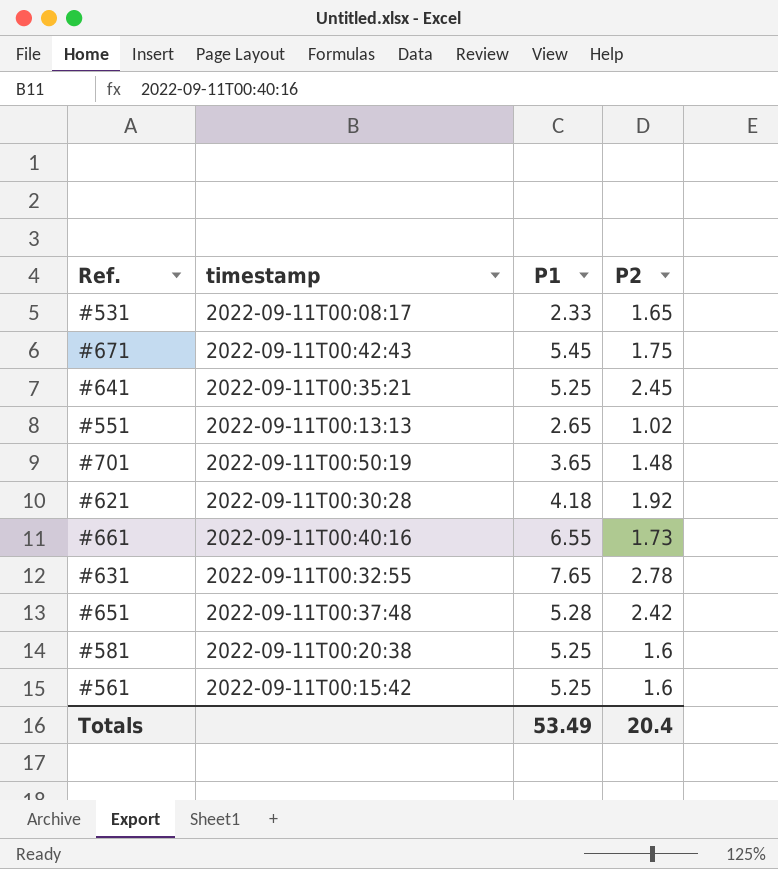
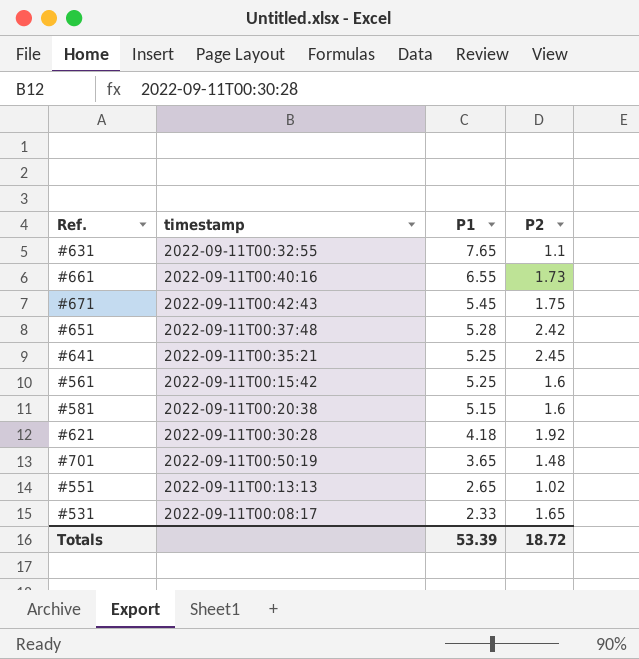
row order: none -> P1 descending
#631 | P2: 2.78 -> 1.1
#581 | P1: 5.25 -> 5.15
Totals | P1: 53.49 -> 53.39
Totals | P2: 20.4 -> 18.72

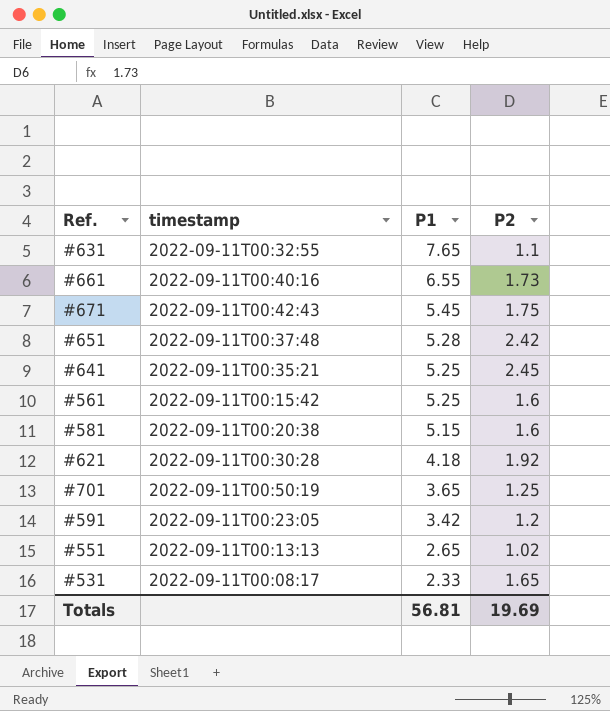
#701 | P2: 1.48 -> 1.25
row #591: none -> 2022-09-11T00:23:05 | 3.42 | 1.2
Totals | P1: 53.39 -> 56.81
Totals | P2: 18.72 -> 19.69

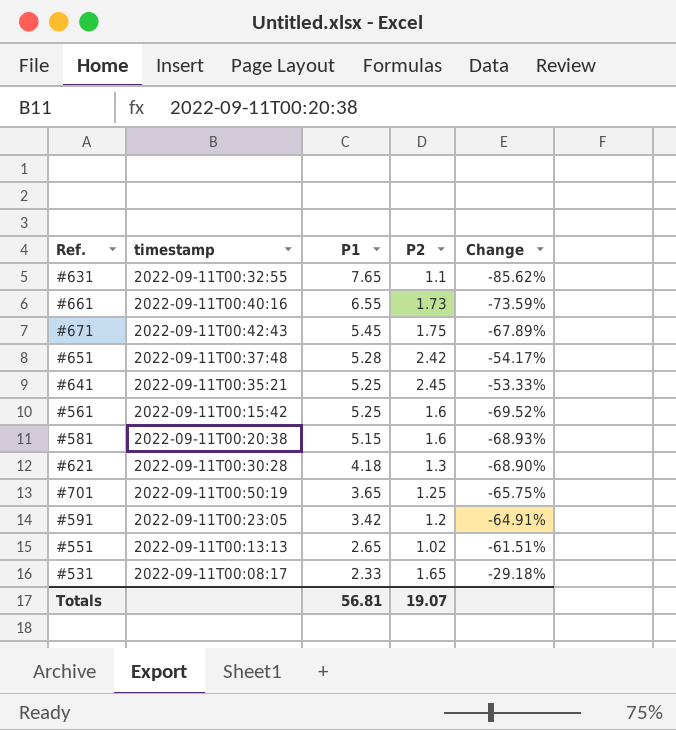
column Change | formula: none -> ([P2] - [P1]) / [P1]
#621 | P2: 1.92 -> 1.3
Totals | P2: 19.69 -> 19.07

